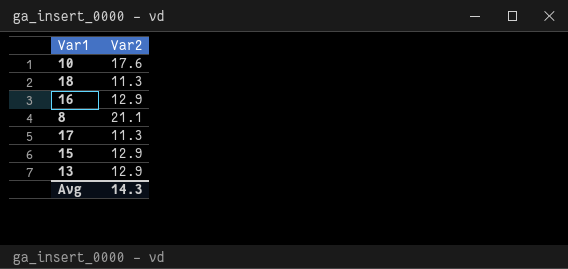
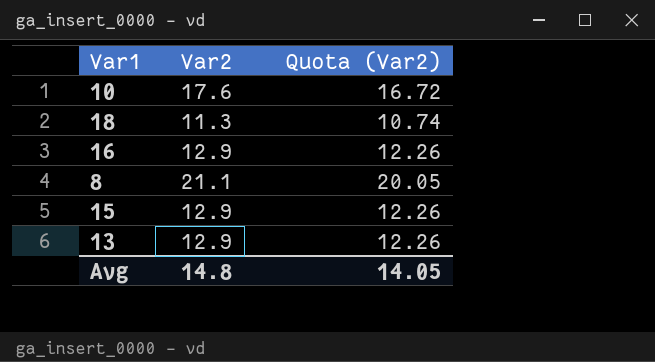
column Quota (Var2) | formula: none -> [Var2] * 0.95
row 17: 11.3 -> none
Avg | Var2: 14.3 -> 14.8

